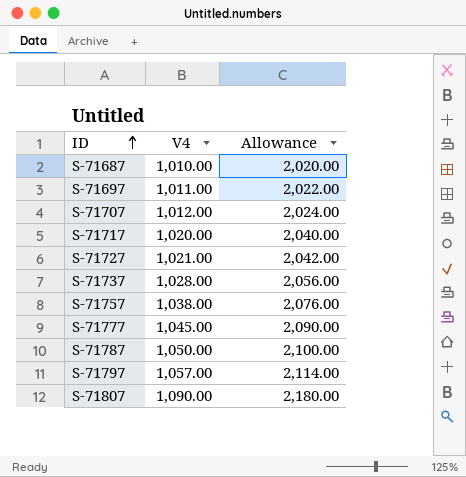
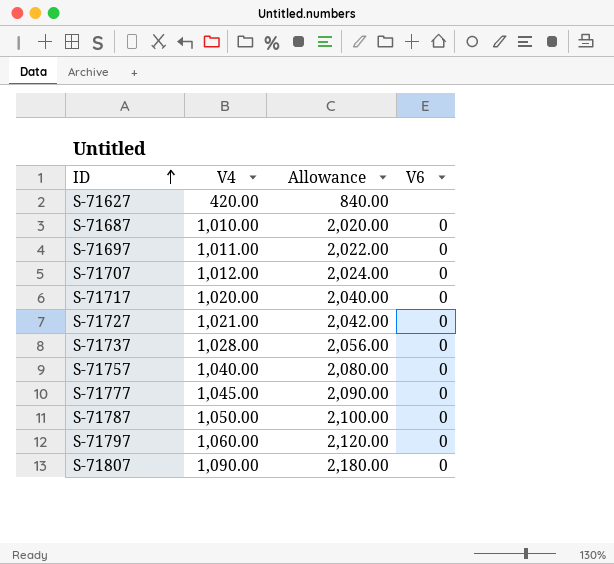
column V6 | position: none -> 4
row S-71627: none -> 420.00 | 840.00 | none
S-71757 | V4: 1,038.00 -> 1,040.00
S-71757 | Allowance: 2,076.00 -> 2,080.00
S-71797 | V4: 1,057.00 -> 1,060.00
S-71797 | Allowance: 2,114.00 -> 2,120.00

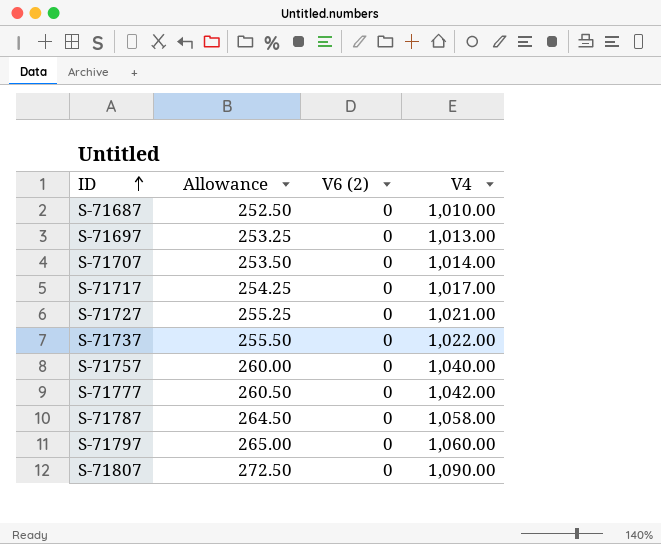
column Allowance | formula: [V4] * 2 -> [V4] * 0.25
column name: V6 -> V6 (2)
column V4 | position: 2 -> 4
row S-71627: 420.00 | 840.00 | none -> none
S-71697 | V4: 1,011.00 -> 1,013.00
S-71707 | V4: 1,012.00 -> 1,014.00
S-71717 | V4: 1,020.00 -> 1,017.00
S-71737 | V4: 1,028.00 -> 1,022.00
S-71777 | V4: 1,045.00 -> 1,042.00
S-71787 | V4: 1,050.00 -> 1,058.00

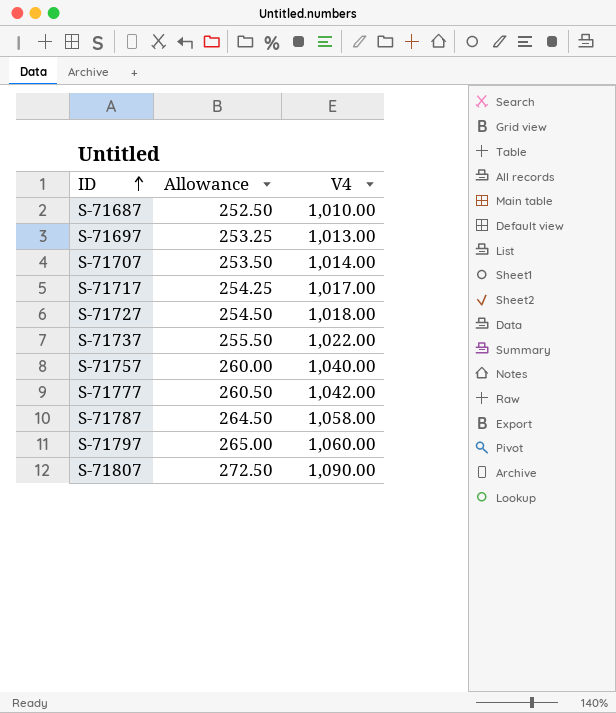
column V6 (2) | position: 3 -> none
S-71727 | Allowance: 255.25 -> 254.50
S-71727 | V4: 1,021.00 -> 1,018.00

